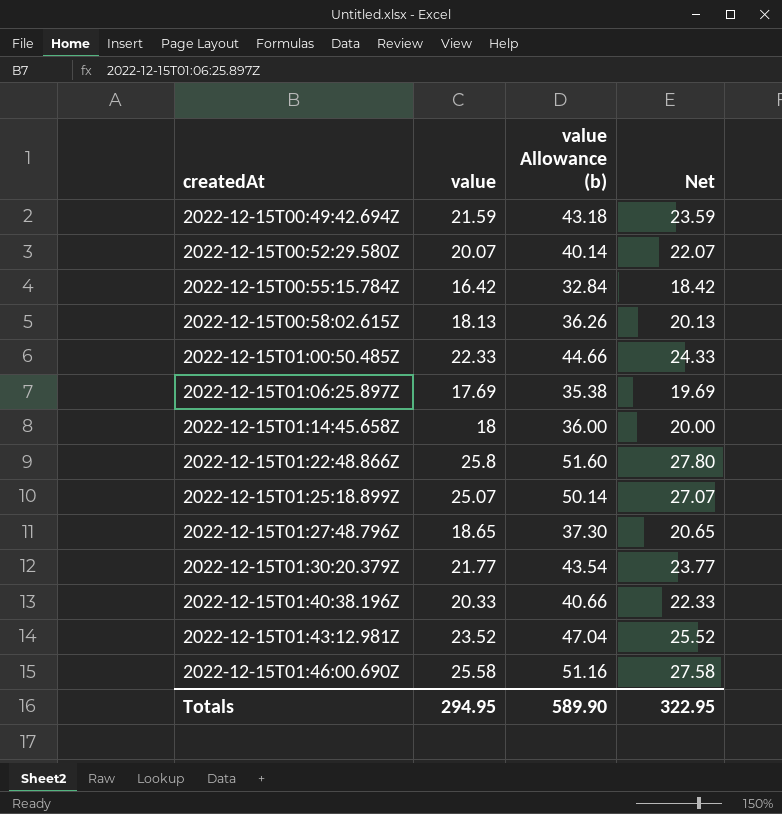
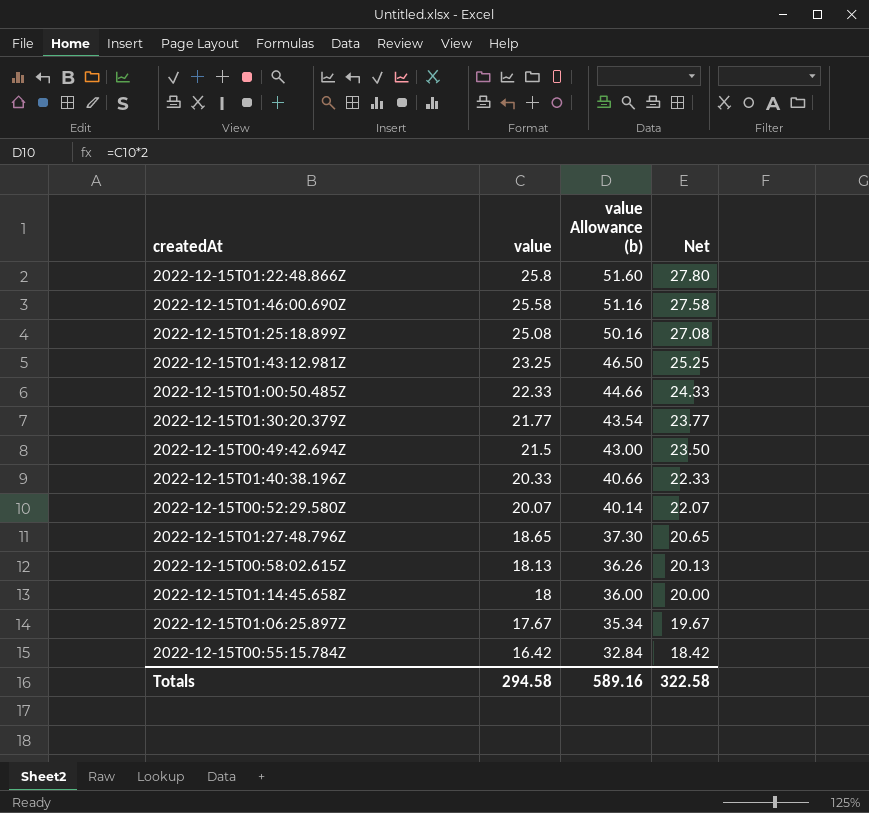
row order: createdAt ascending -> value descending
2022-12-15T01:25:18.899Z | value: 25.07 -> 25.08
2022-12-15T01:25:18.899Z | value Allowance (b): 50.14 -> 50.16
2022-12-15T01:25:18.899Z | Net: 27.07 -> 27.08
2022-12-15T01:43:12.981Z | value: 23.52 -> 23.25
2022-12-15T01:43:12.981Z | value Allowance (b): 47.04 -> 46.50
2022-12-15T01:43:12.981Z | Net: 25.52 -> 25.25
2022-12-15T00:49:42.694Z | value: 21.59 -> 21.5
2022-12-15T00:49:42.694Z | value Allowance (b): 43.18 -> 43.00
2022-12-15T00:49:42.694Z | Net: 23.59 -> 23.50
2022-12-15T01:06:25.897Z | value: 17.69 -> 17.67
2022-12-15T01:06:25.897Z | value Allowance (b): 35.38 -> 35.34
2022-12-15T01:06:25.897Z | Net: 19.69 -> 19.67
Totals | value: 294.95 -> 294.58
Totals | value Allowance (b): 589.90 -> 589.16
Totals | Net: 322.95 -> 322.58

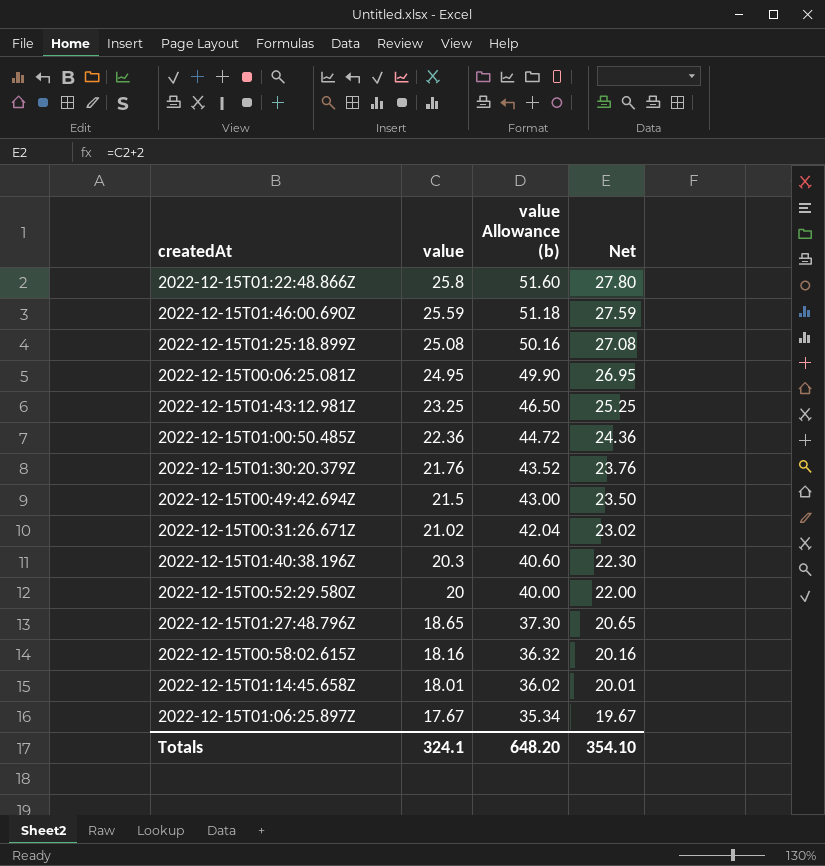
row 2022-12-15T00:55:15.784Z: 16.42 | 32.84 | 18.42 -> none
2022-12-15T01:46:00.690Z | value: 25.58 -> 25.59
2022-12-15T01:46:00.690Z | value Allowance (b): 51.16 -> 51.18
2022-12-15T01:46:00.690Z | Net: 27.58 -> 27.59
row 2022-12-15T00:06:25.081Z: none -> 24.95 | 49.90 | 26.95
2022-12-15T01:00:50.485Z | value: 22.33 -> 22.36
2022-12-15T01:00:50.485Z | value Allowance (b): 44.66 -> 44.72
2022-12-15T01:00:50.485Z | Net: 24.33 -> 24.36
2022-12-15T01:30:20.379Z | value: 21.77 -> 21.76
2022-12-15T01:30:20.379Z | value Allowance (b): 43.54 -> 43.52
2022-12-15T01:30:20.379Z | Net: 23.77 -> 23.76
row 2022-12-15T00:31:26.671Z: none -> 21.02 | 42.04 | 23.02
2022-12-15T01:40:38.196Z | value: 20.33 -> 20.3
2022-12-15T01:40:38.196Z | value Allowance (b): 40.66 -> 40.60
2022-12-15T01:40:38.196Z | Net: 22.33 -> 22.30
2022-12-15T00:52:29.580Z | value: 20.07 -> 20
2022-12-15T00:52:29.580Z | value Allowance (b): 40.14 -> 40.00
2022-12-15T00:52:29.580Z | Net: 22.07 -> 22.00
2022-12-15T00:58:02.615Z | value: 18.13 -> 18.16
2022-12-15T00:58:02.615Z | value Allowance (b): 36.26 -> 36.32
2022-12-15T00:58:02.615Z | Net: 20.13 -> 20.16
2022-12-15T01:14:45.658Z | value: 18 -> 18.01
2022-12-15T01:14:45.658Z | value Allowance (b): 36.00 -> 36.02
2022-12-15T01:14:45.658Z | Net: 20.00 -> 20.01
Totals | value: 294.58 -> 324.1
Totals | value Allowance (b): 589.16 -> 648.20
Totals | Net: 322.58 -> 354.10

